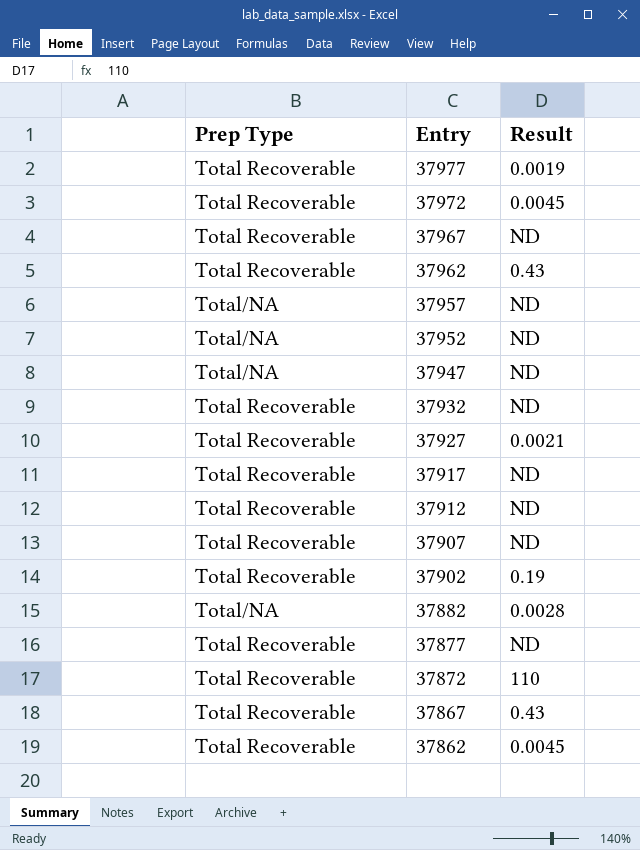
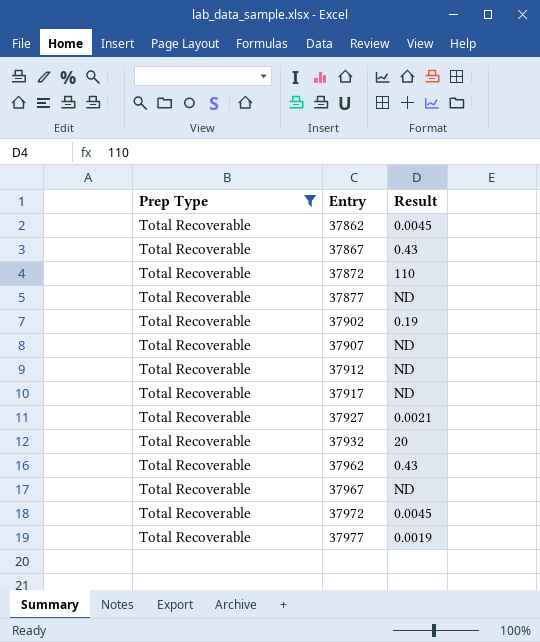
filter: none -> Prep Type = Total Recoverable
row order: Entry descending -> Entry ascending
37932 | Result: ND -> 20

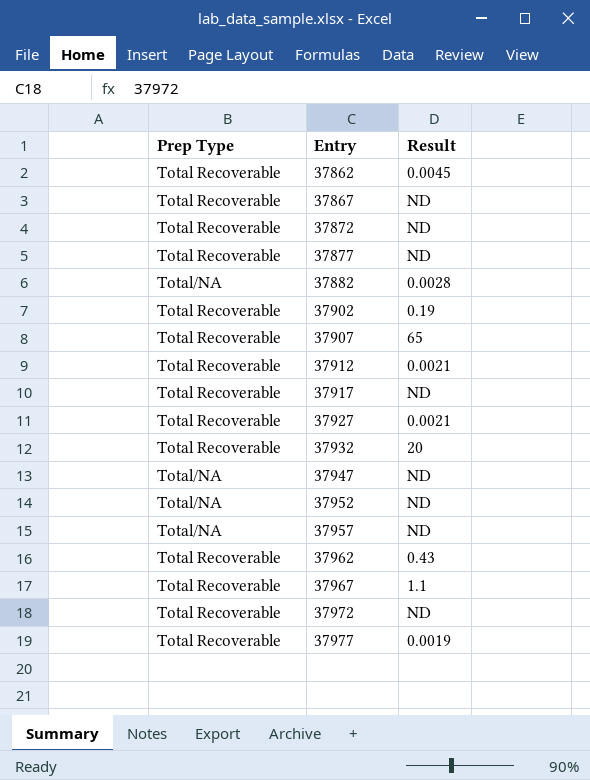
filter: Prep Type = Total Recoverable -> none
37867 | Result: 0.43 -> ND
37872 | Result: 110 -> ND
37907 | Result: ND -> 65
37912 | Result: ND -> 0.0021
37967 | Result: ND -> 1.1
37972 | Result: 0.0045 -> ND

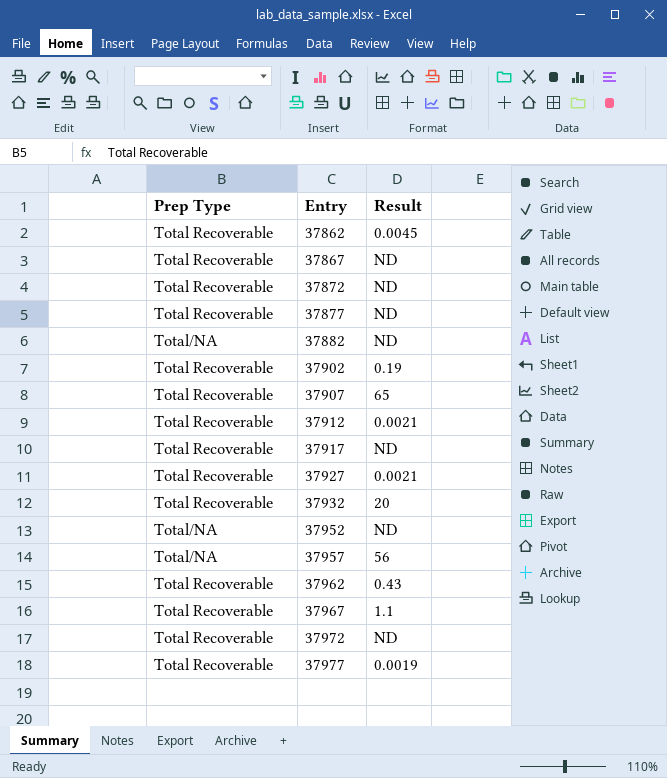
row 37947: Total/NA | ND -> none
37882 | Result: 0.0028 -> ND
37957 | Result: ND -> 56

